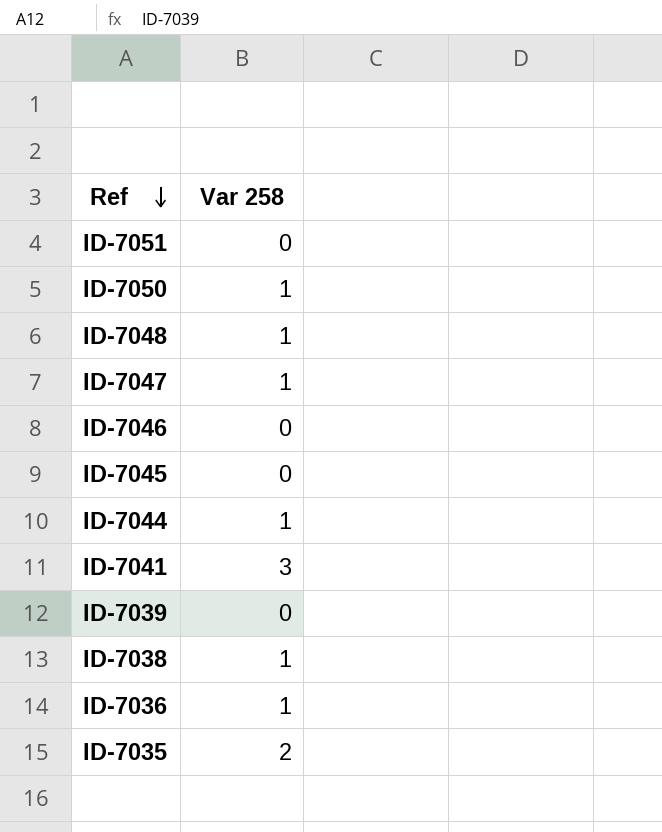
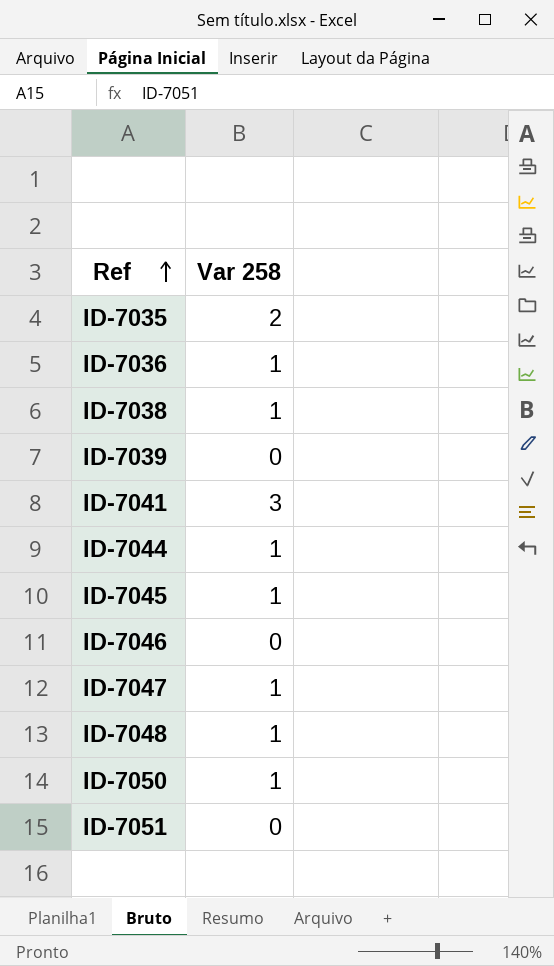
row order: Ref descending -> Ref ascending
ID-7045 | Var 258: 0 -> 1

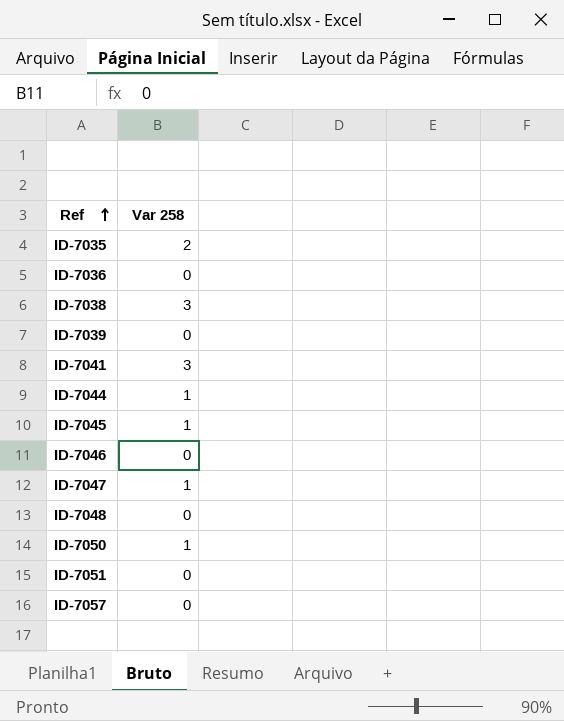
ID-7036 | Var 258: 1 -> 0
ID-7038 | Var 258: 1 -> 3
ID-7048 | Var 258: 1 -> 0
row ID-7057: none -> 0

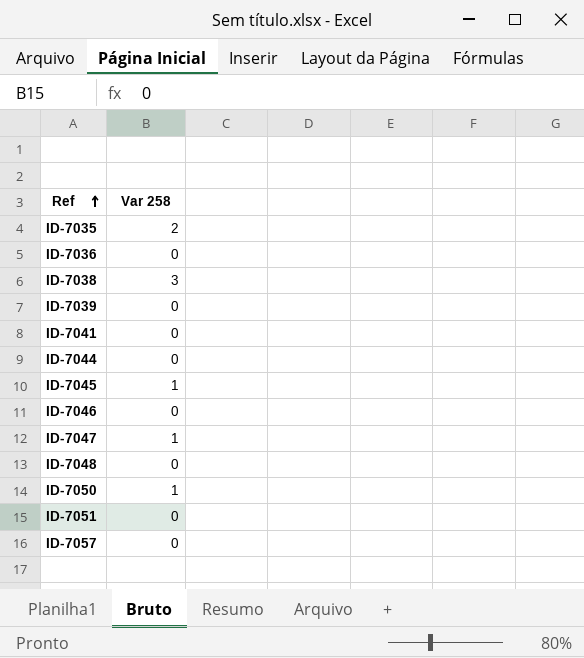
ID-7041 | Var 258: 3 -> 0
ID-7044 | Var 258: 1 -> 0

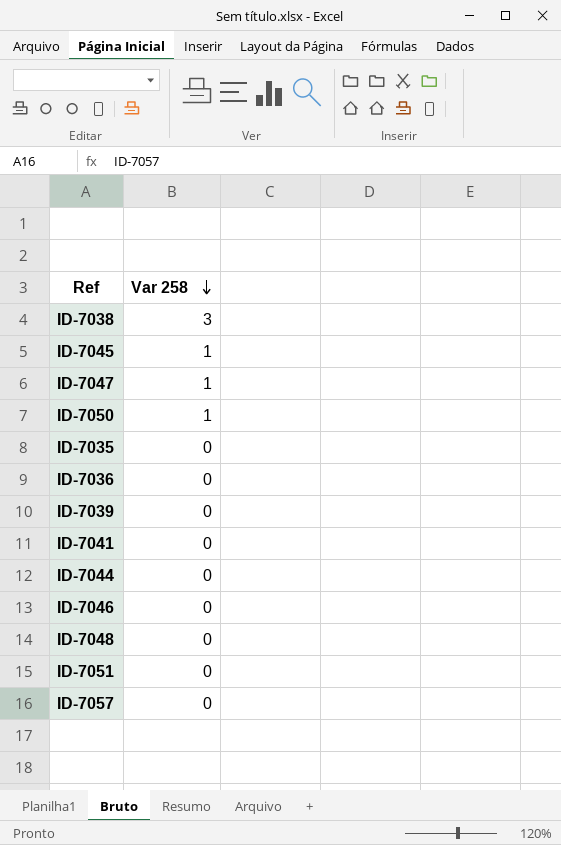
row order: Ref ascending -> Var 258 descending
ID-7035 | Var 258: 2 -> 0

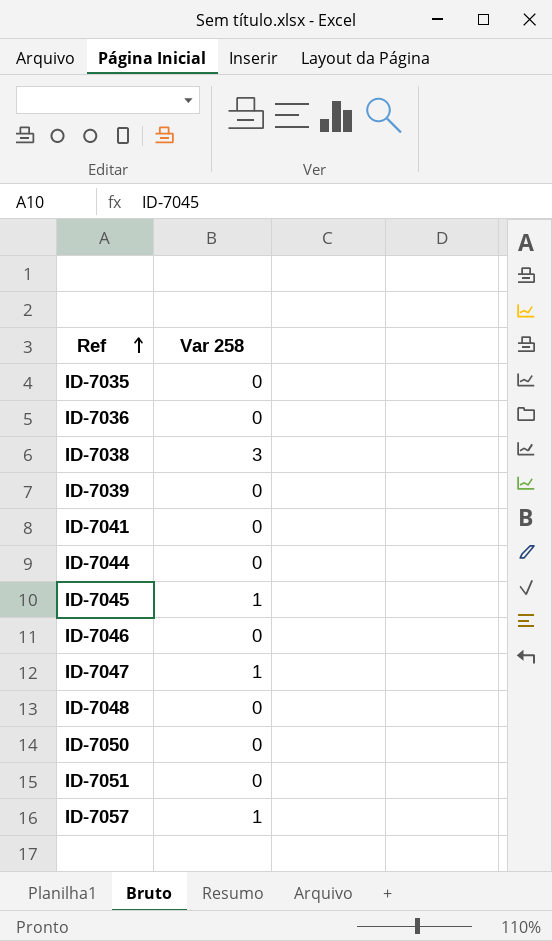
row order: Var 258 descending -> Ref ascending
ID-7050 | Var 258: 1 -> 0
ID-7057 | Var 258: 0 -> 1

